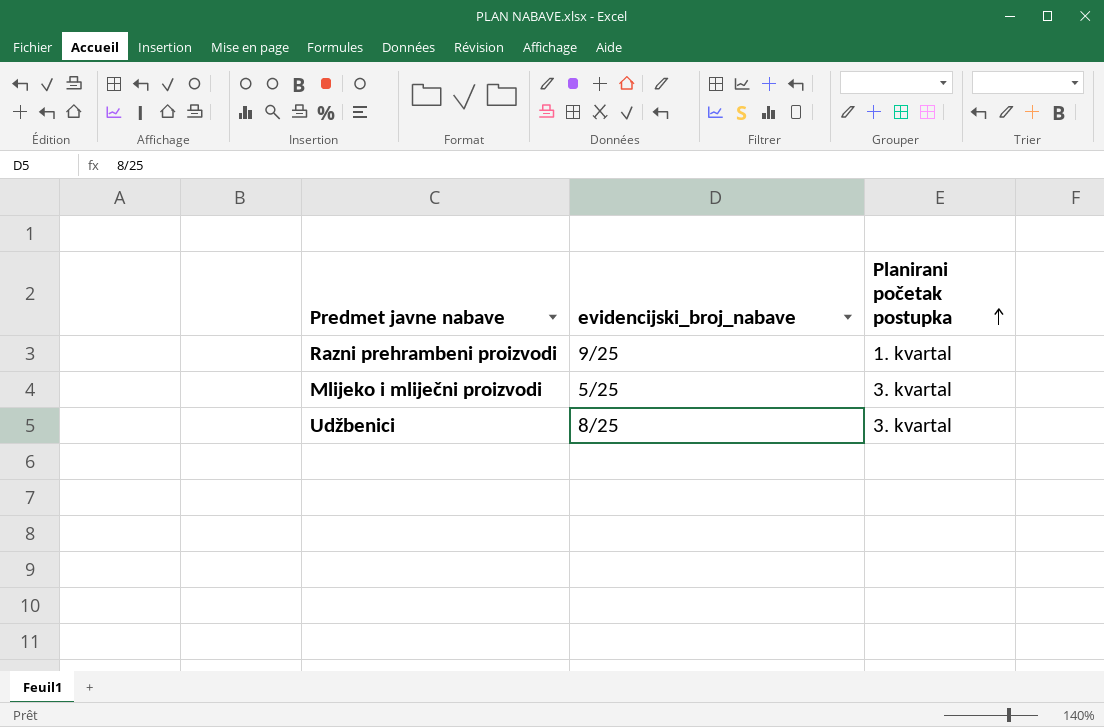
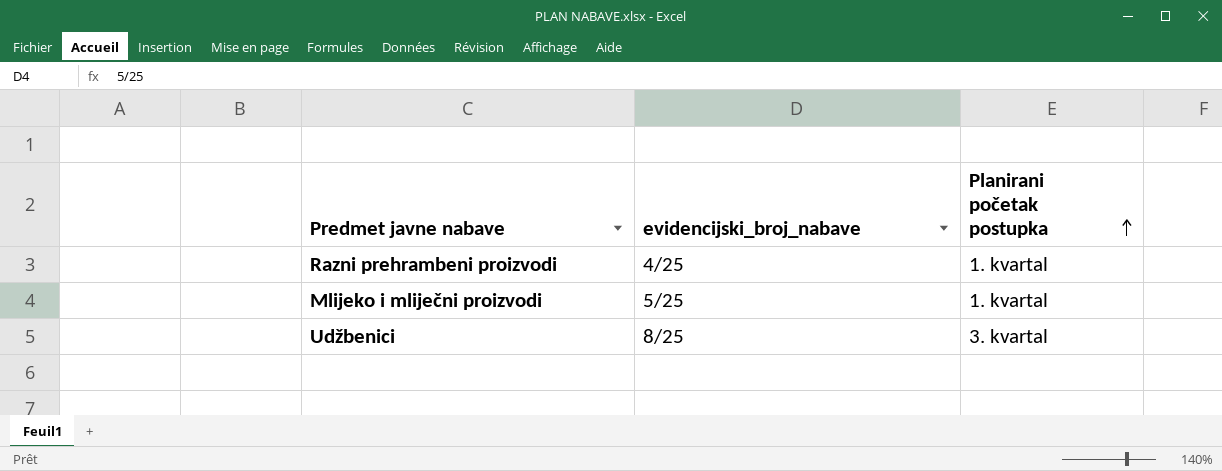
Razni prehrambeni proizvodi | evidencijski_broj_nabave: 9/25 -> 4/25
Mlijeko i mliječni proizvodi | Planirani početak postupka: 3. kvartal -> 1. kvartal

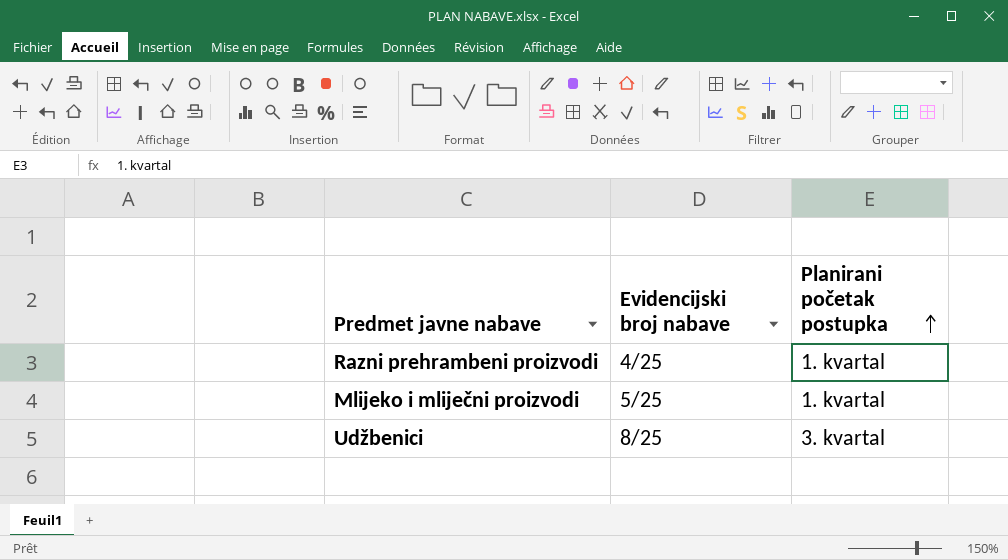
column name: evidencijski_broj_nabave -> Evidencijski broj nabave

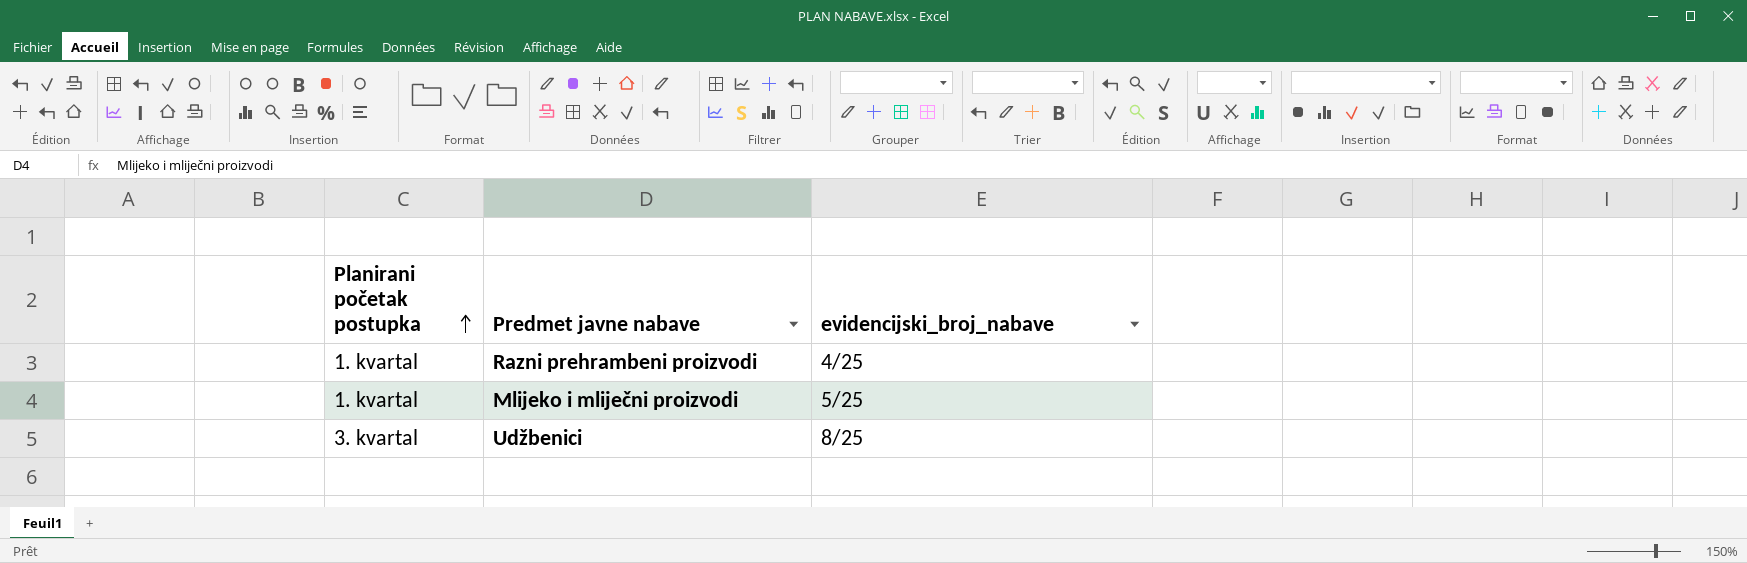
column Planirani početak postupka | position: 3 -> 1
column name: Evidencijski broj nabave -> evidencijski_broj_nabave

